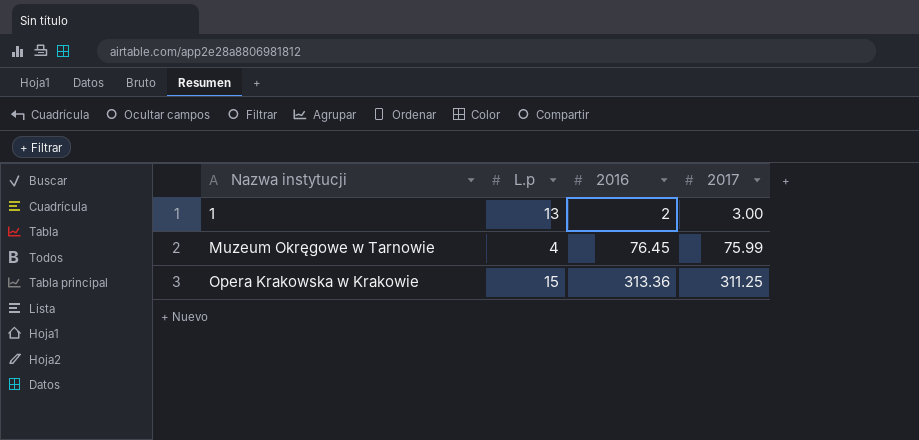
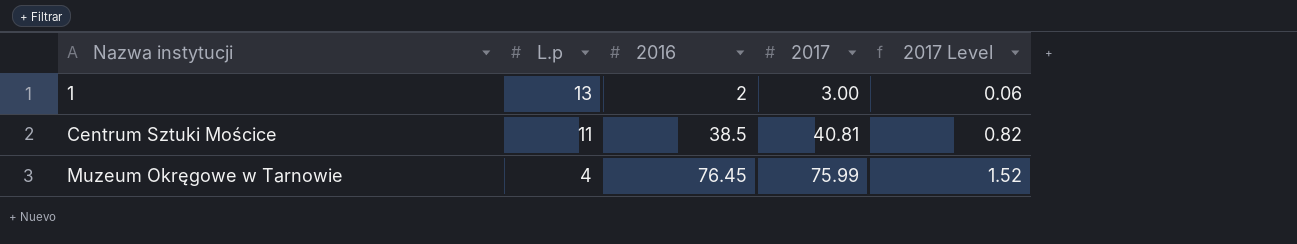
column 2017 Level | formula: none -> [2017] * 0.02
row Opera Krakowska w Krakowie: 15 | 313.36 | 311.25 -> none
row Centrum Sztuki Mościce: none -> 11 | 38.5 | 40.81 | 0.82

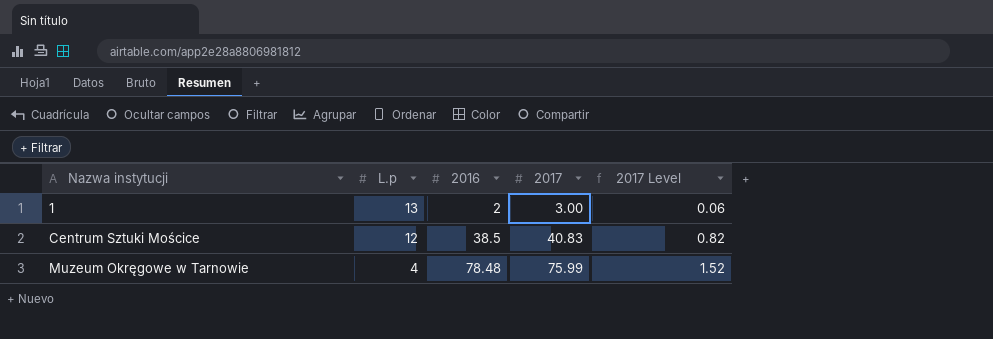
Centrum Sztuki Mościce | L.p: 11 -> 12
Centrum Sztuki Mościce | 2017: 40.81 -> 40.83
Muzeum Okręgowe w Tarnowie | 2016: 76.45 -> 78.48

